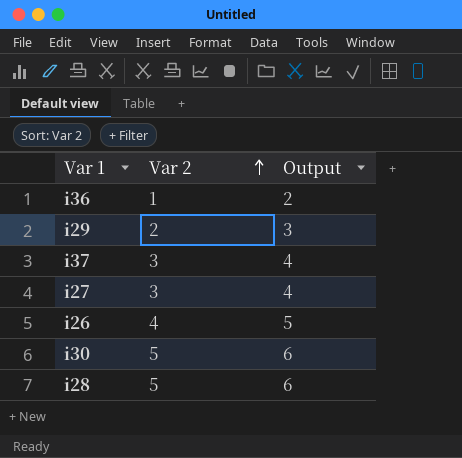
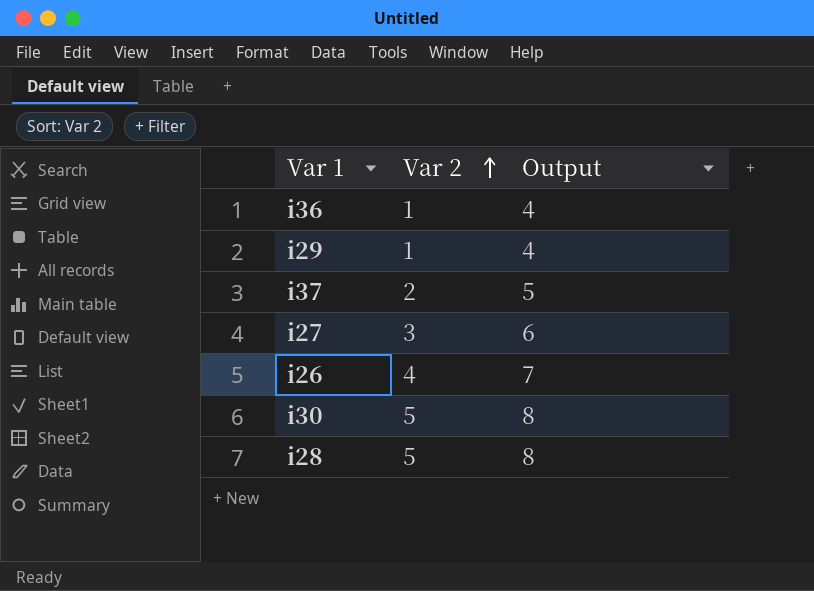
column Output | formula: [Var 2] + 1 -> [Var 2] + 3
i29 | Var 2: 2 -> 1
i37 | Var 2: 3 -> 2

